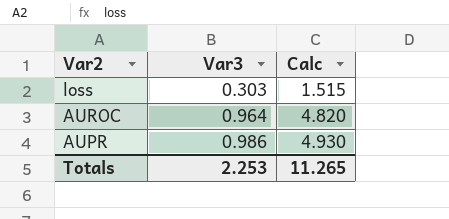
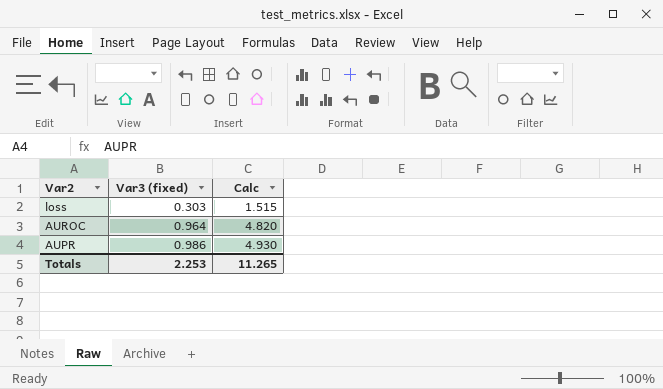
column name: Var3 -> Var3 (fixed)

